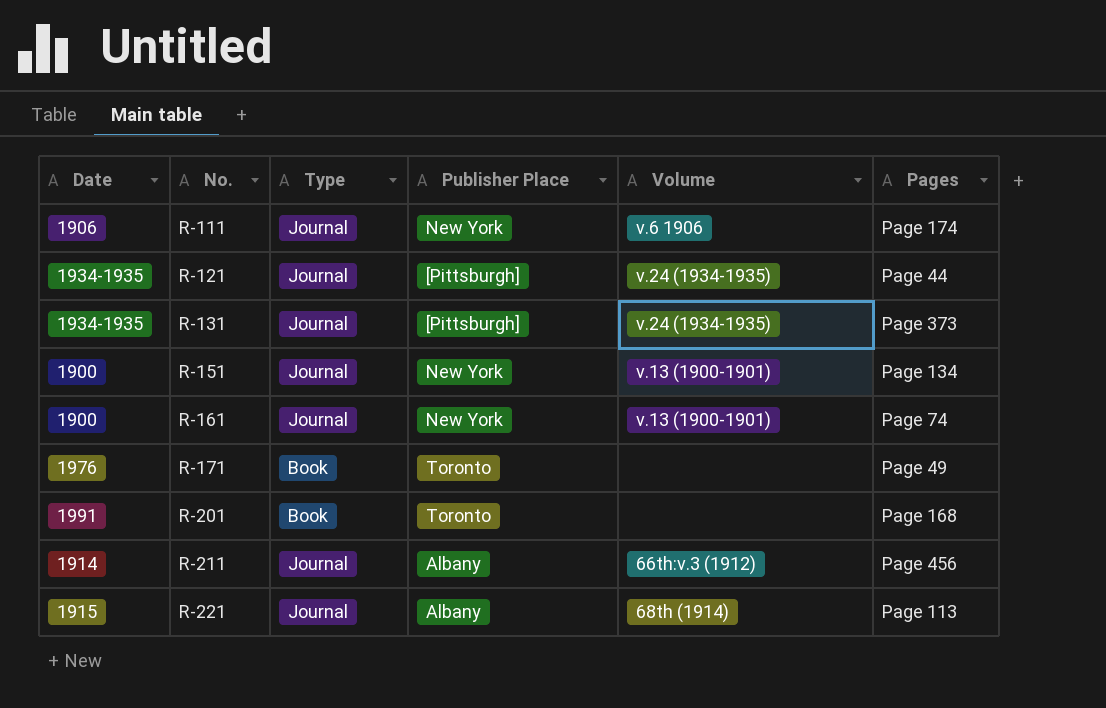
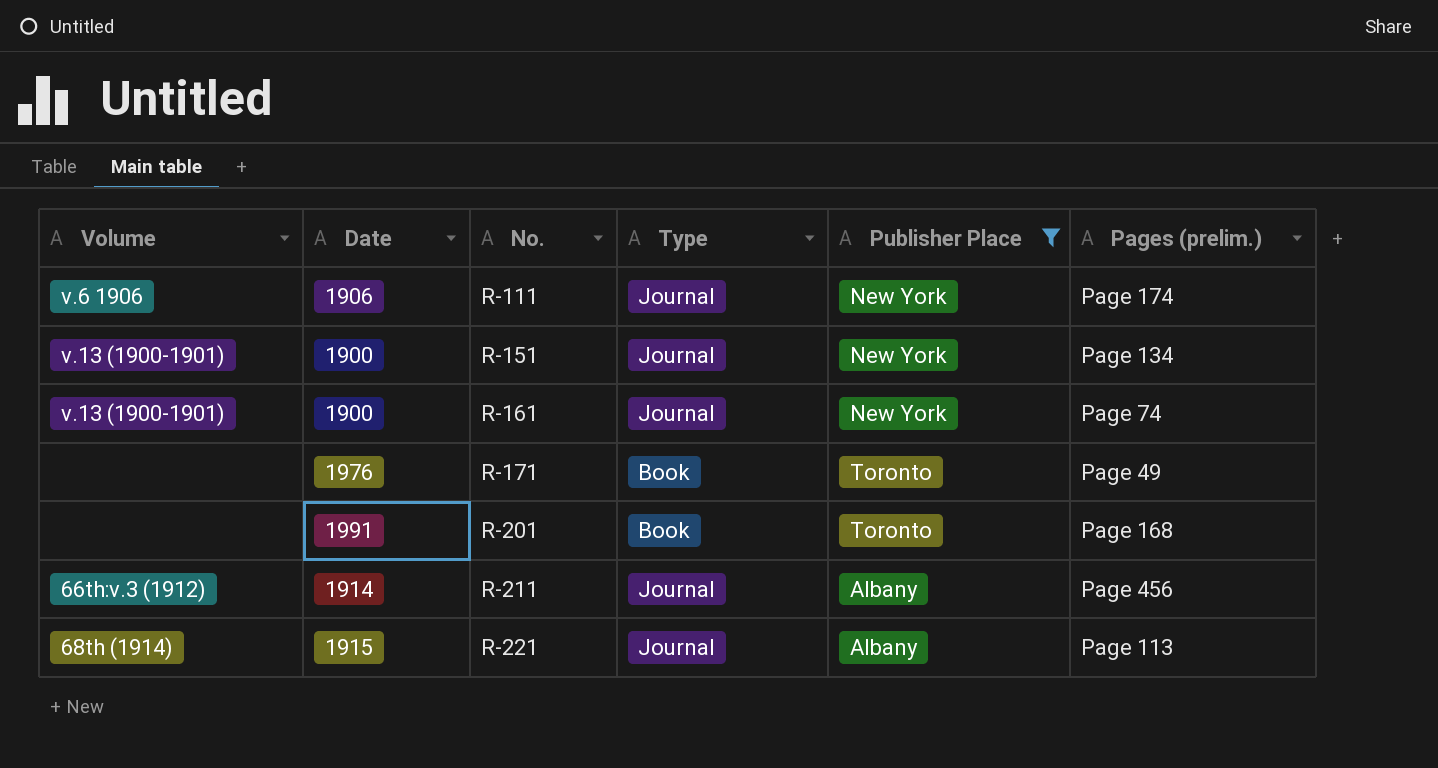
filter: none -> Publisher Place != [Pittsburgh]
column Volume | position: 5 -> 1
column name: Pages -> Pages (prelim.)

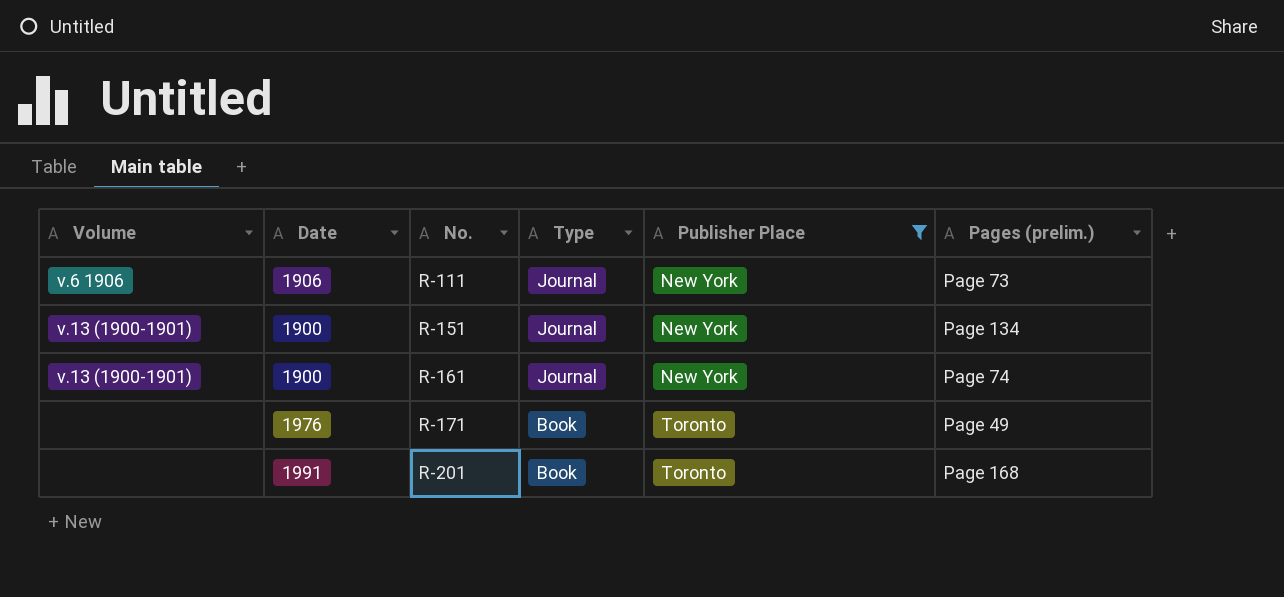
row R-211: 66th:v.3 (1912) | 1914 | Journal | Albany | Page 456 -> none
row R-221: 68th (1914) | 1915 | Journal | Albany | Page 113 -> none
R-111 | Pages (prelim.): Page 174 -> Page 73

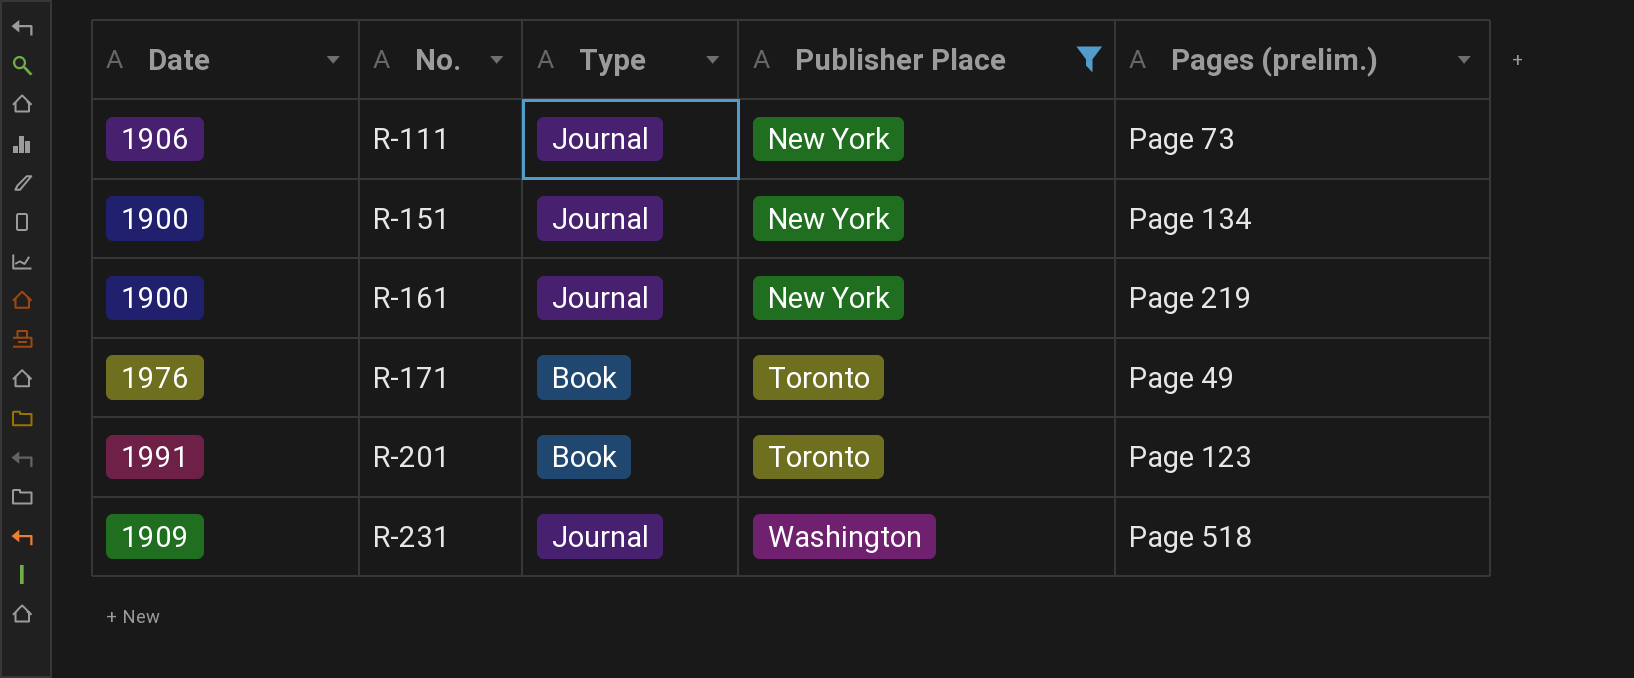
column Volume | position: 1 -> none
R-161 | Pages (prelim.): Page 74 -> Page 219
R-201 | Pages (prelim.): Page 168 -> Page 123
row R-231: none -> 1909 | Journal | Washington | Page 518

